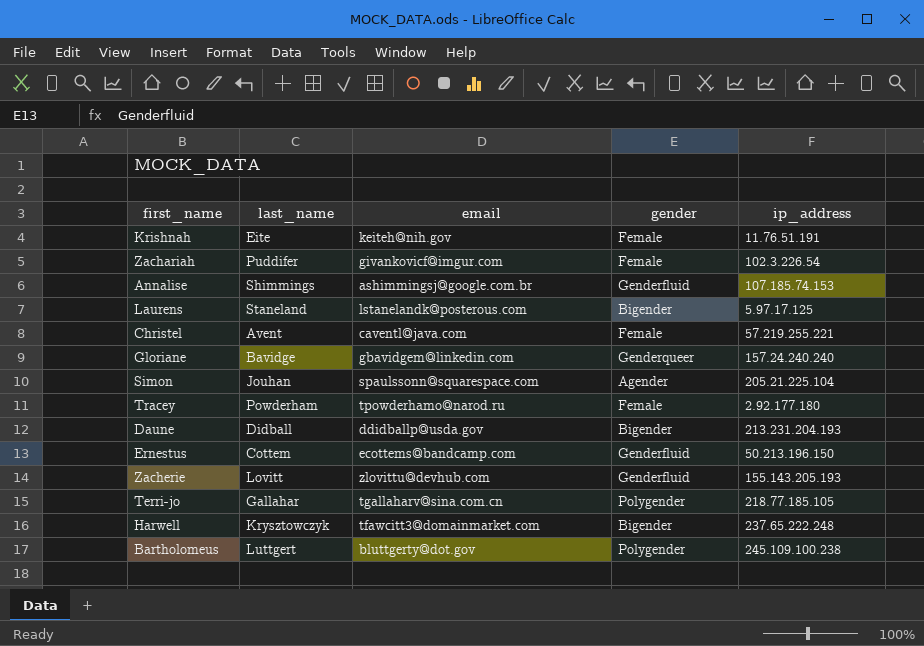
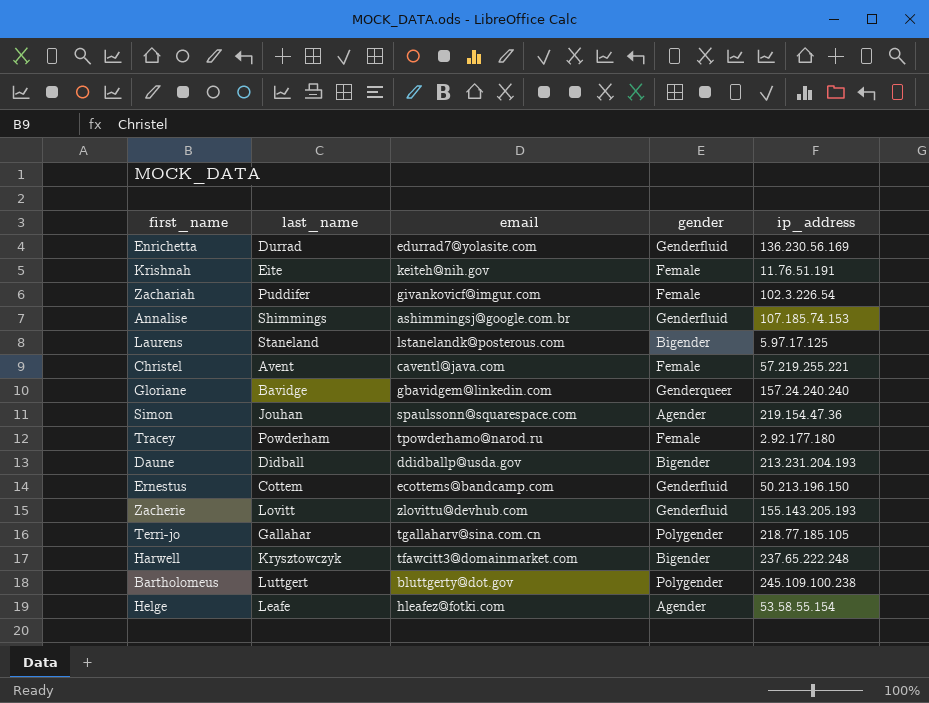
row Enrichetta: none -> Durrad | edurrad7@yolasite.com | Genderfluid | 136.230.56.169
Simon | ip_address: 205.21.225.104 -> 219.154.47.36
row Helge: none -> Leafe | hleafez@fotki.com | Agender | 53.58.55.154

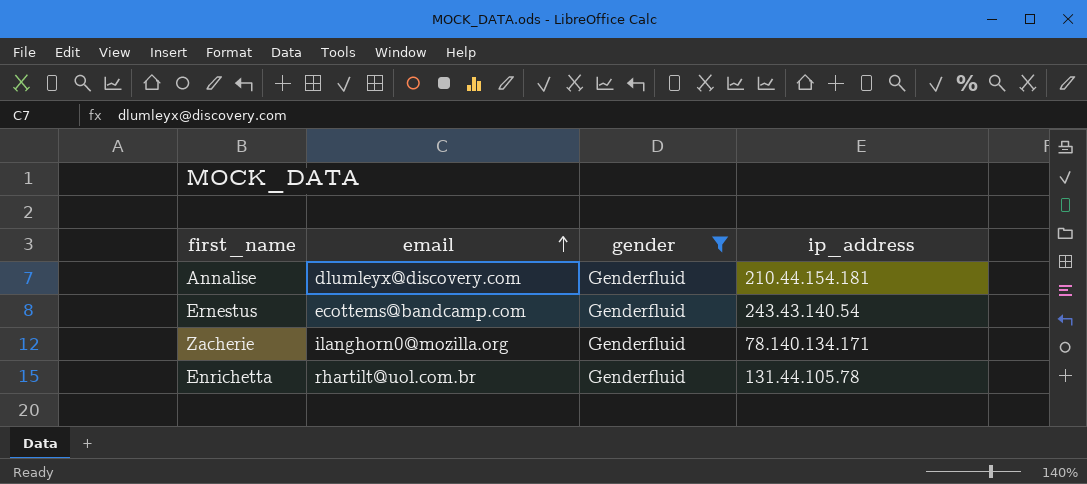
filter: none -> gender = Genderfluid
row order: none -> email ascending
column last_name | position: 2 -> none
Annalise | email: ashimmingsj@google.com.br -> dlumleyx@discovery.com
Annalise | ip_address: 107.185.74.153 -> 210.44.154.181
Ernestus | ip_address: 50.213.196.150 -> 243.43.140.54
Zacherie | email: zlovittu@devhub.com -> ilanghorn0@mozilla.org
Zacherie | ip_address: 155.143.205.193 -> 78.140.134.171
Enrichetta | email: edurrad7@yolasite.com -> rhartilt@uol.com.br
Enrichetta | ip_address: 136.230.56.169 -> 131.44.105.78

